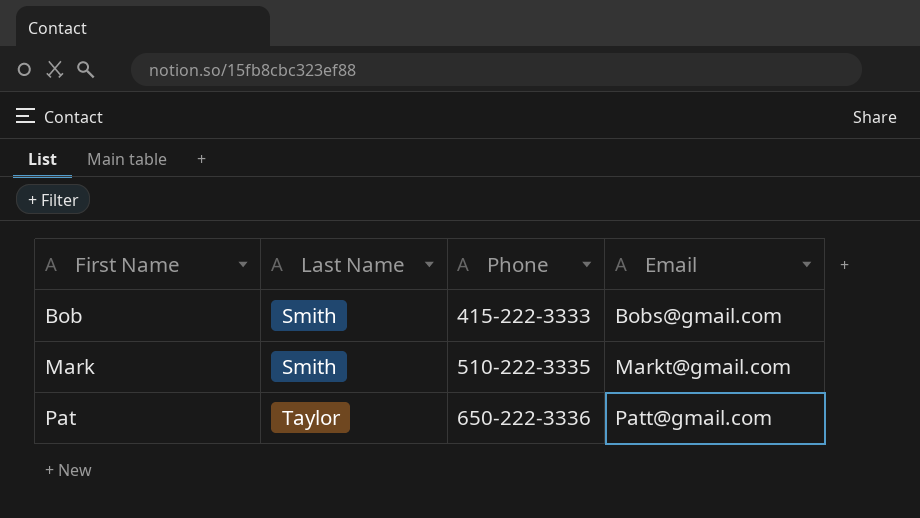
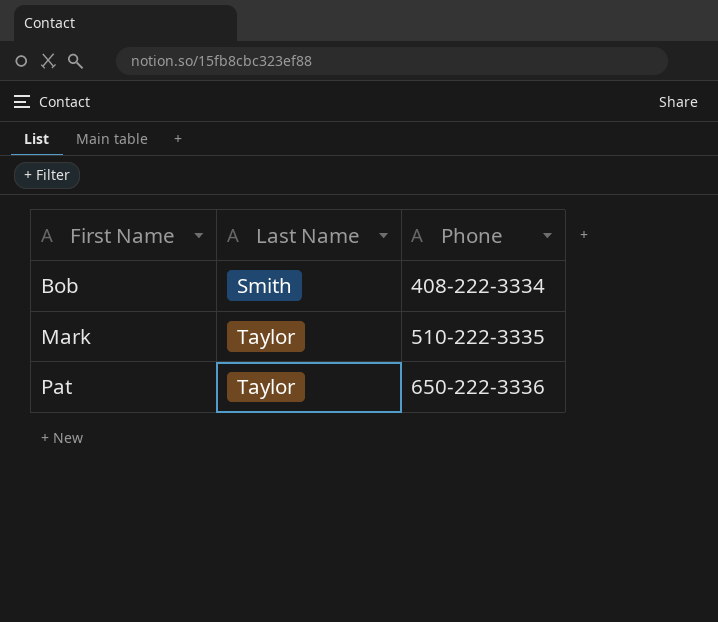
column Email | position: 4 -> none
Bob | Phone: 415-222-3333 -> 408-222-3334
Mark | Last Name: Smith -> Taylor

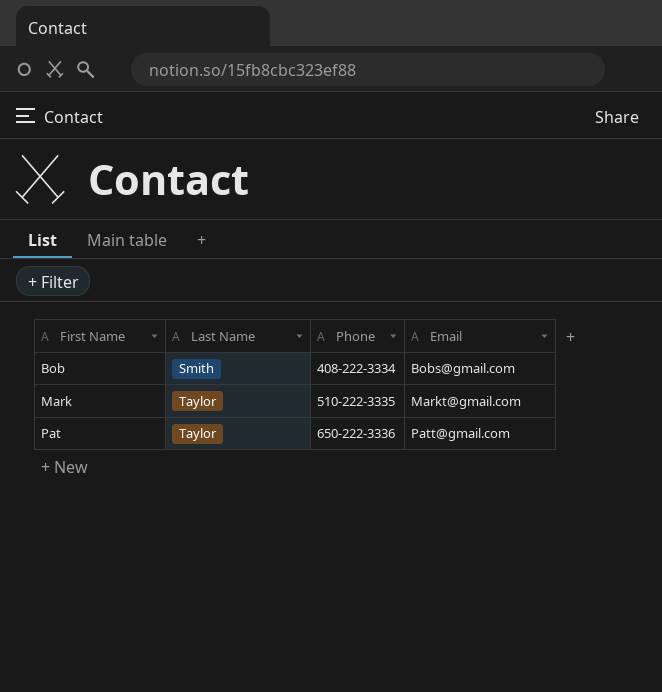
column Email | position: none -> 4

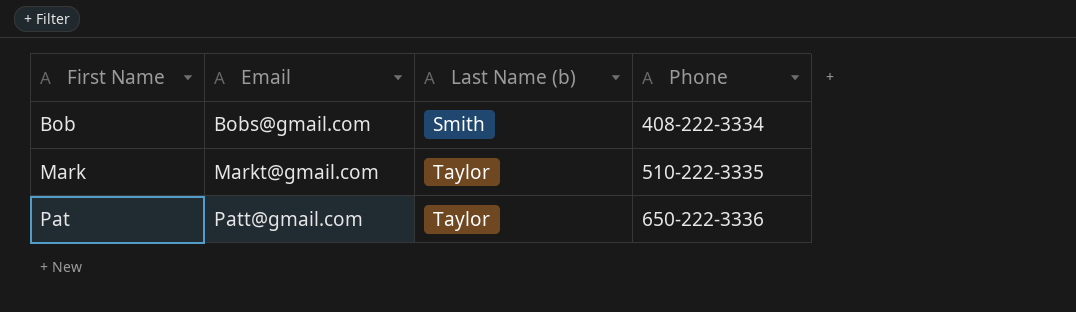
column Email | position: 4 -> 2
column name: Last Name -> Last Name (b)

